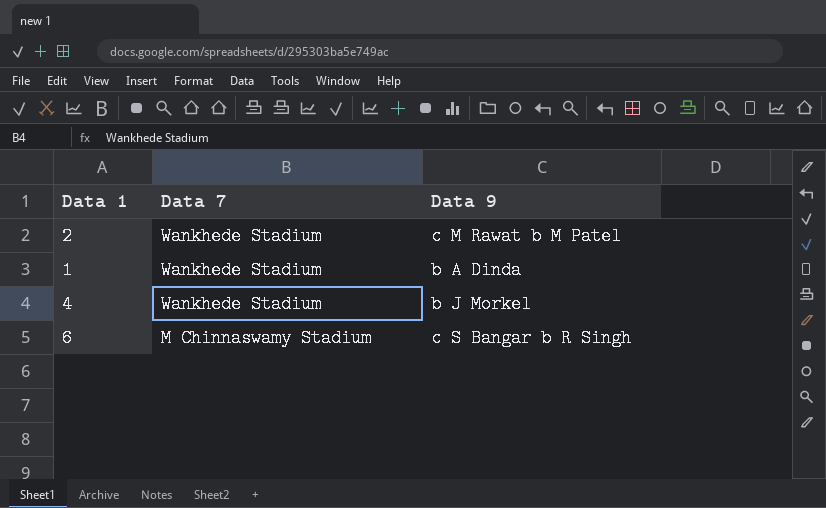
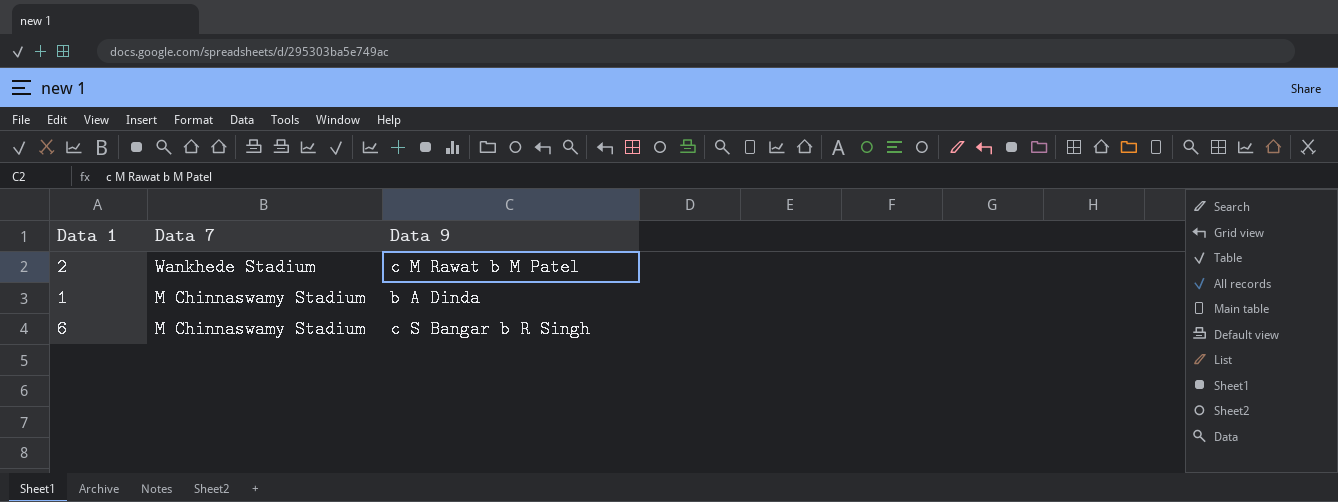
row 4: Wankhede Stadium | b J Morkel -> none
1 | Data 7: Wankhede Stadium -> M Chinnaswamy Stadium

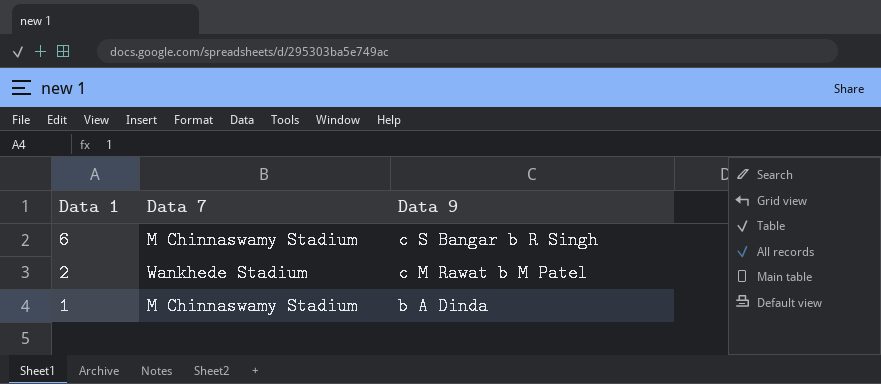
row order: Data 7 descending -> Data 1 descending

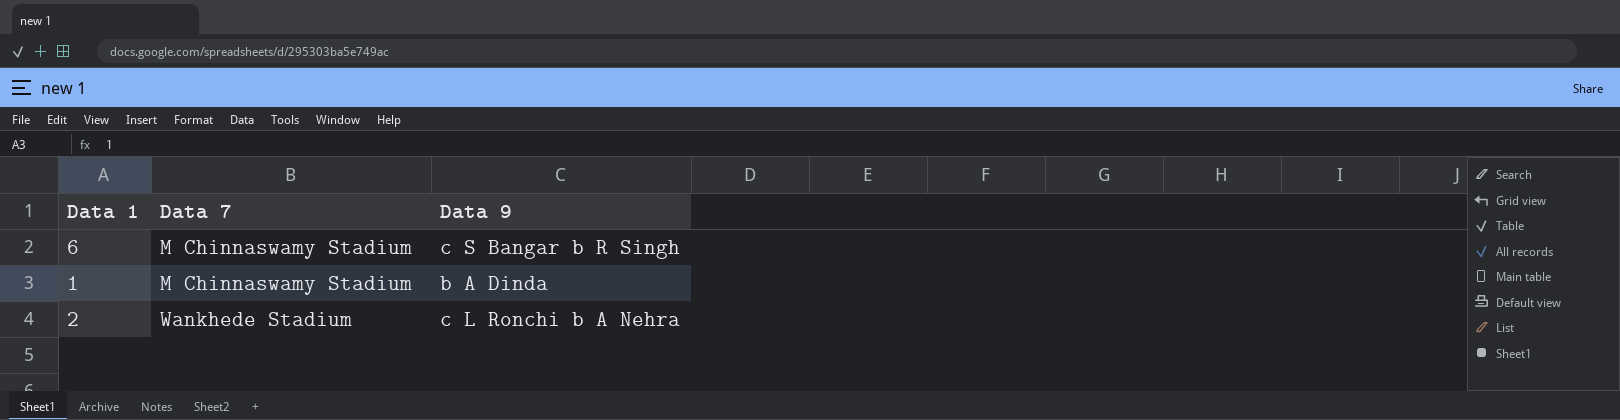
row order: Data 1 descending -> Data 7 ascending
2 | Data 9: c M Rawat b M Patel -> c L Ronchi b A Nehra

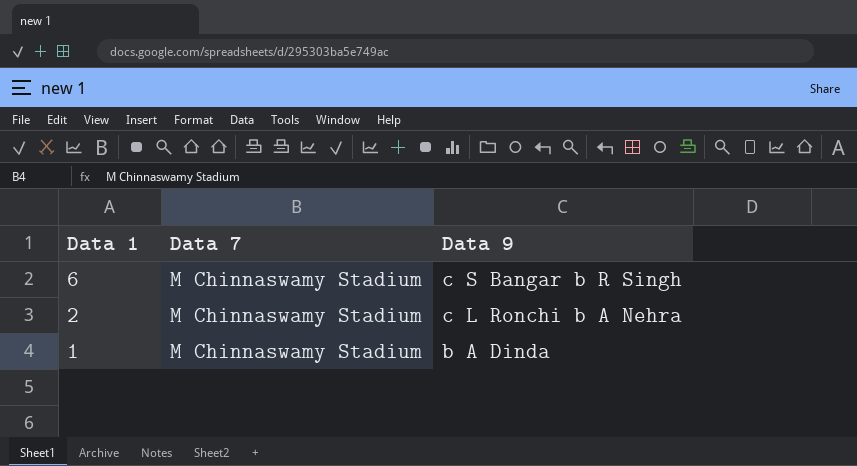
row order: Data 7 ascending -> Data 1 descending
2 | Data 7: Wankhede Stadium -> M Chinnaswamy Stadium

